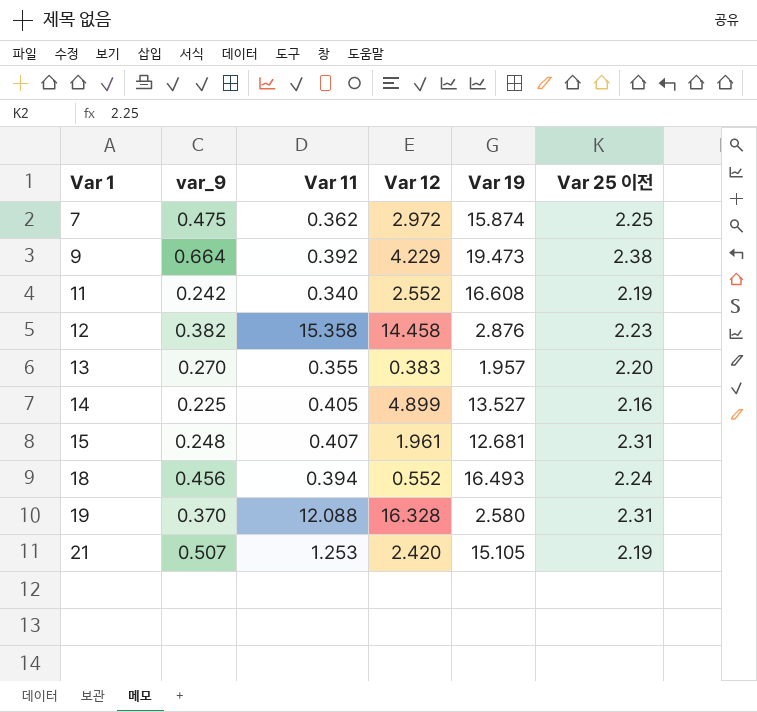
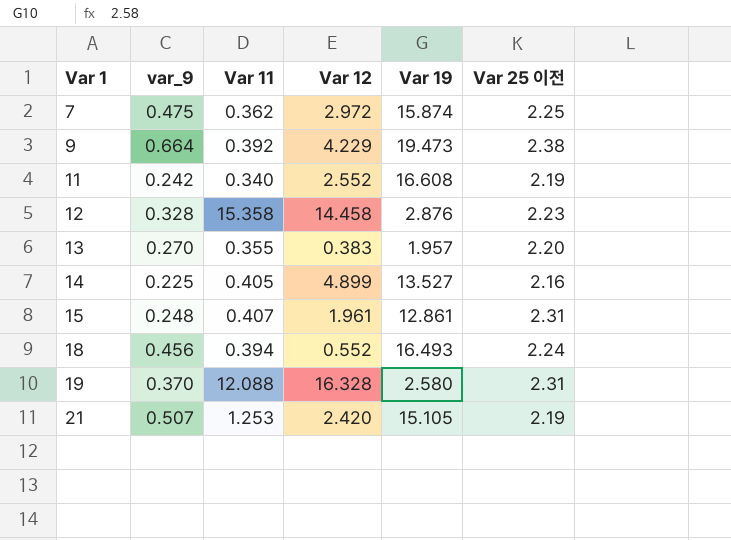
12 | var_9: 0.382 -> 0.328
15 | Var 19: 12.681 -> 12.861

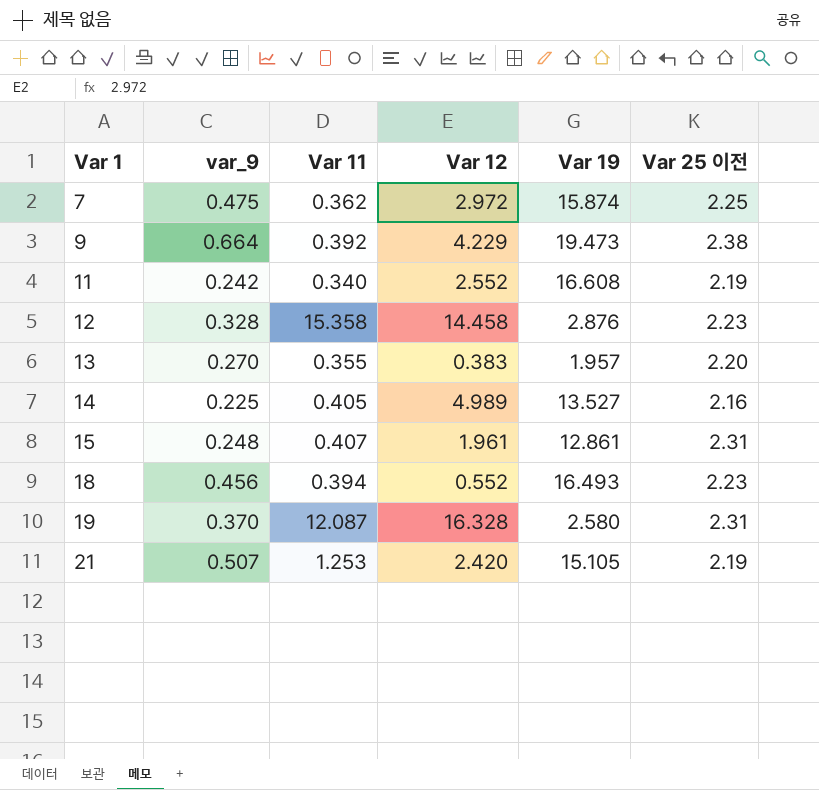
14 | Var 12: 4.899 -> 4.989
18 | Var 25 이전: 2.24 -> 2.23
19 | Var 11: 12.088 -> 12.087

